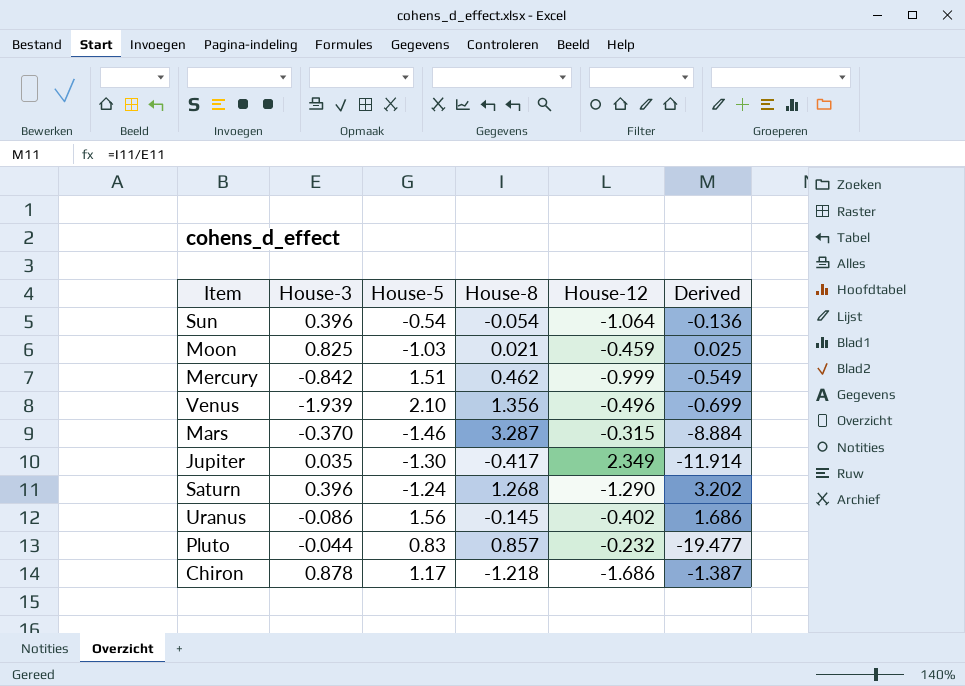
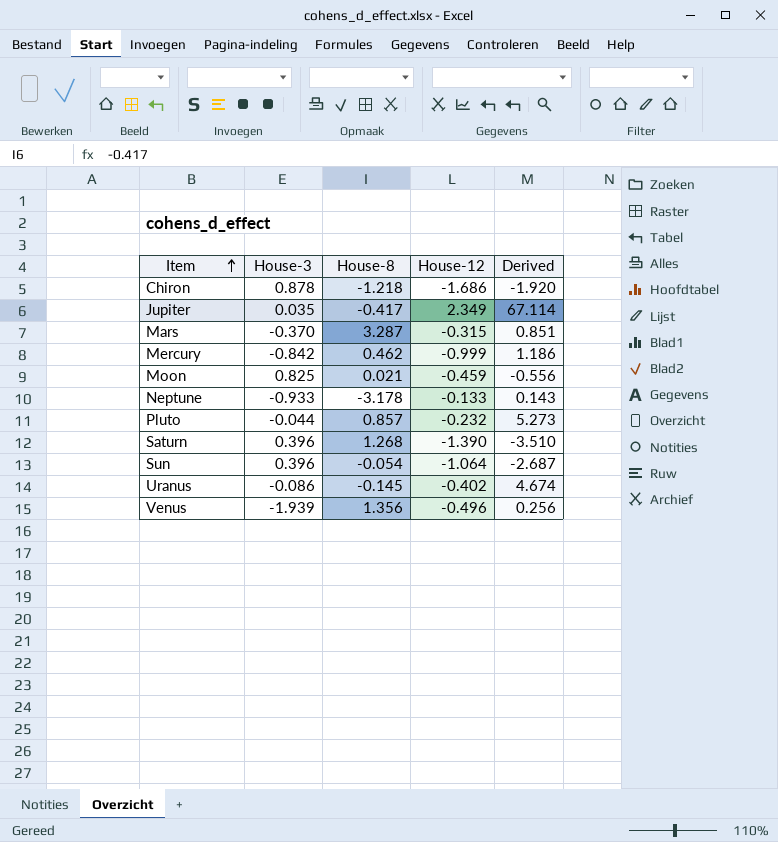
row order: none -> Item ascending
column House-5 | position: 3 -> none
column Derived | formula: [House-8] / [House-3] -> [House-12] / [House-3]
row Neptune: none -> -0.933 | -3.178 | -0.133 | 0.143
Saturn | House-12: -1.290 -> -1.390

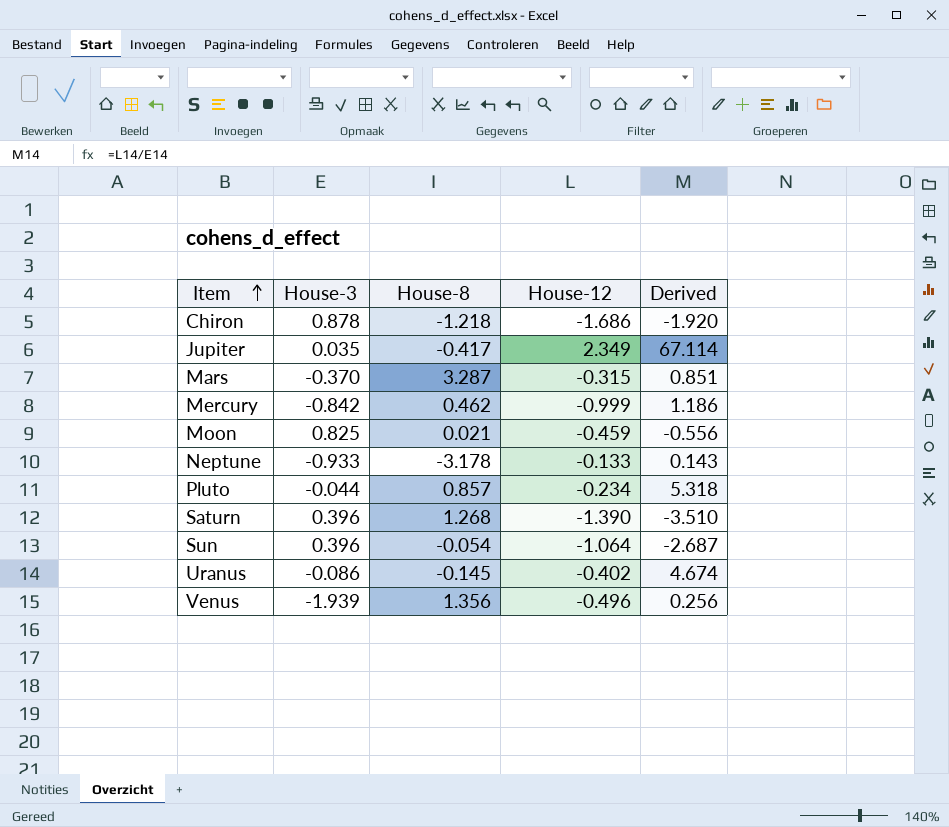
Pluto | House-12: -0.232 -> -0.234
Pluto | Derived: 5.273 -> 5.318

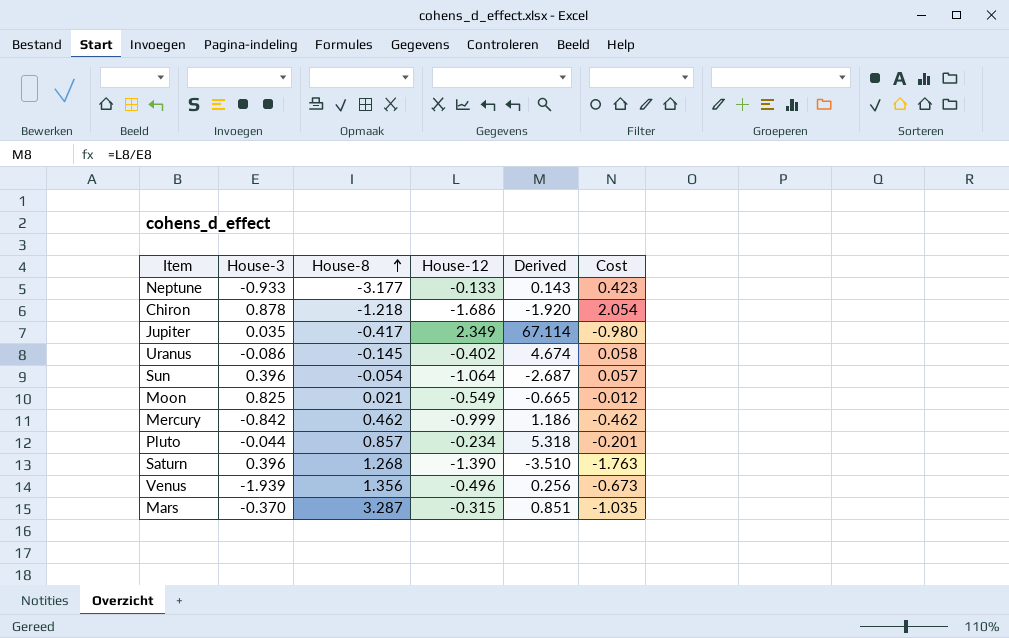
row order: Item ascending -> House-8 ascending
column Cost | formula: none -> [House-8] * [House-12]
Neptune | House-8: -3.178 -> -3.177
Moon | House-12: -0.459 -> -0.549
Moon | Derived: -0.556 -> -0.665

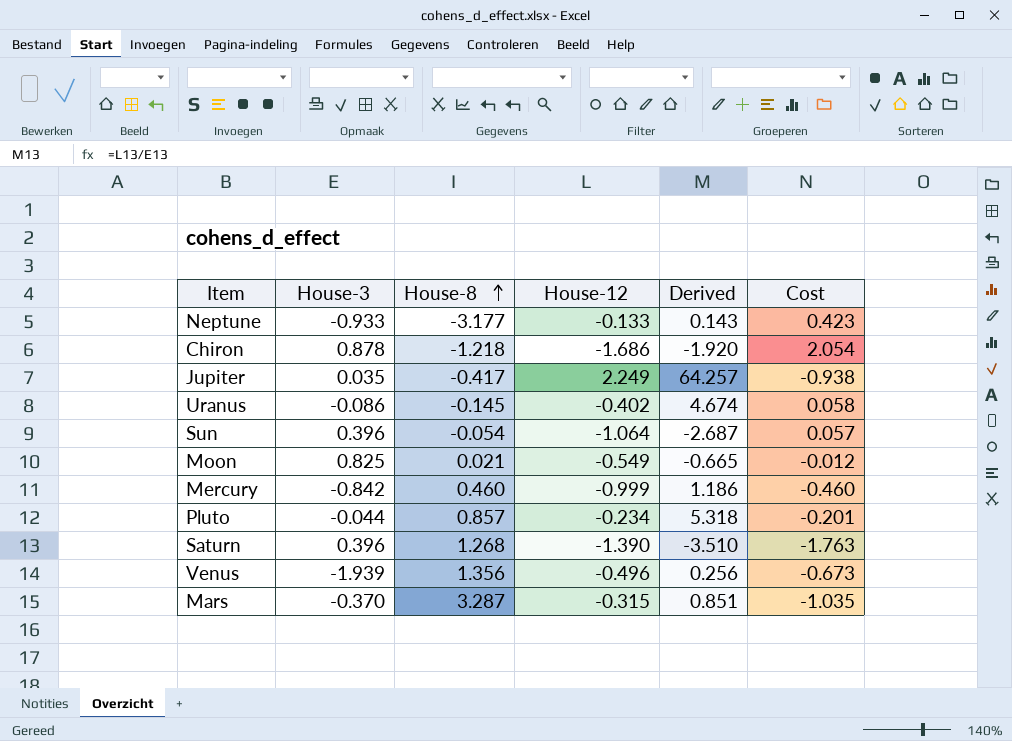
Jupiter | House-12: 2.349 -> 2.249
Jupiter | Derived: 67.114 -> 64.257
Jupiter | Cost: -0.980 -> -0.938
Mercury | House-8: 0.462 -> 0.460
Mercury | Cost: -0.462 -> -0.460

